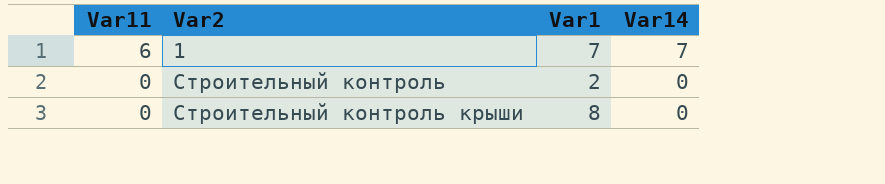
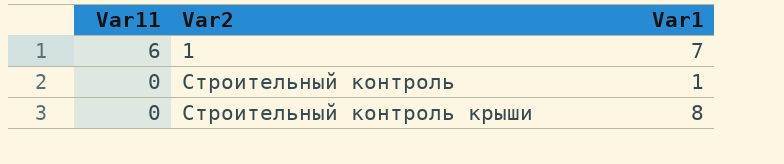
column Var14 | position: 4 -> none
Строительный контроль | Var1: 2 -> 1

